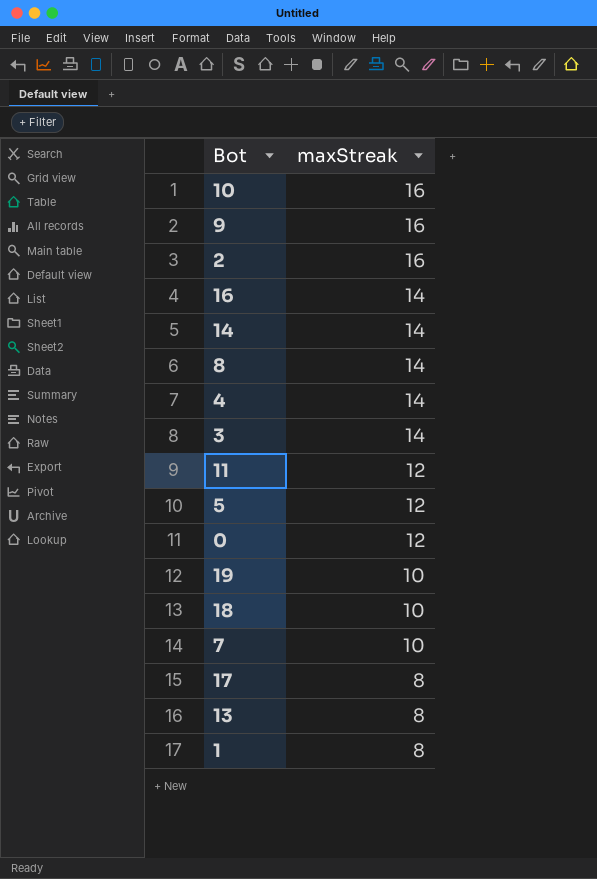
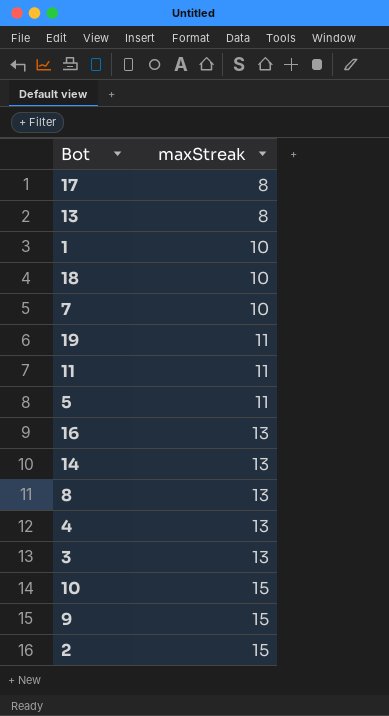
row order: maxStreak descending -> maxStreak ascending
row 0: 12 -> none
1 | maxStreak: 8 -> 10
19 | maxStreak: 10 -> 11
11 | maxStreak: 12 -> 11
5 | maxStreak: 12 -> 11
16 | maxStreak: 14 -> 13
14 | maxStreak: 14 -> 13
8 | maxStreak: 14 -> 13
4 | maxStreak: 14 -> 13
3 | maxStreak: 14 -> 13
10 | maxStreak: 16 -> 15
9 | maxStreak: 16 -> 15
2 | maxStreak: 16 -> 15

